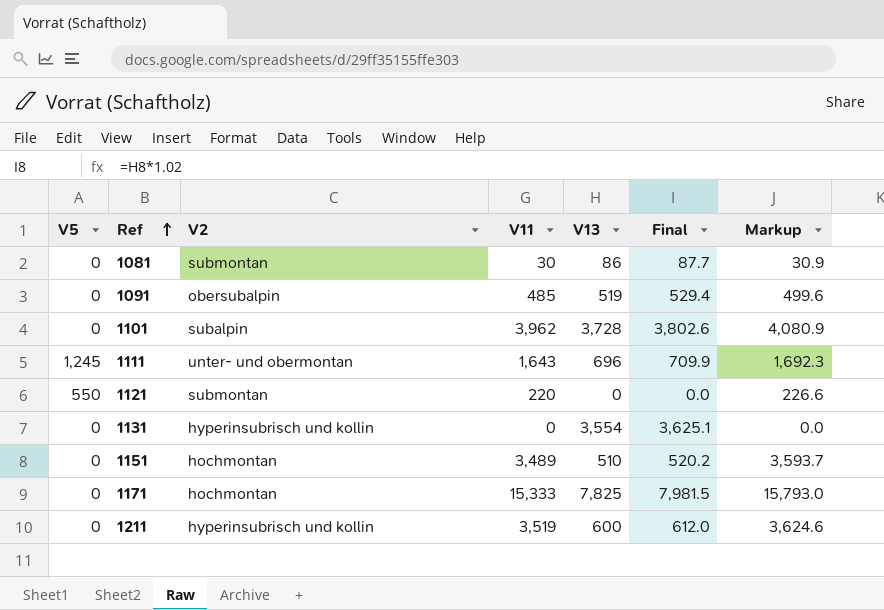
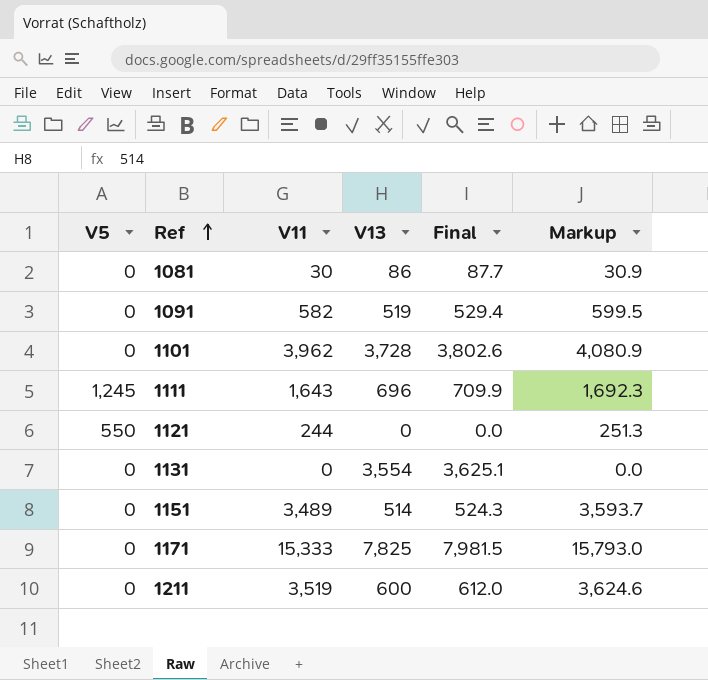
column V2 | position: 3 -> none
1091 | V11: 485 -> 582
1091 | Markup: 499.6 -> 599.5
1121 | V11: 220 -> 244
1121 | Markup: 226.6 -> 251.3
1151 | V13: 510 -> 514
1151 | Final: 520.2 -> 524.3

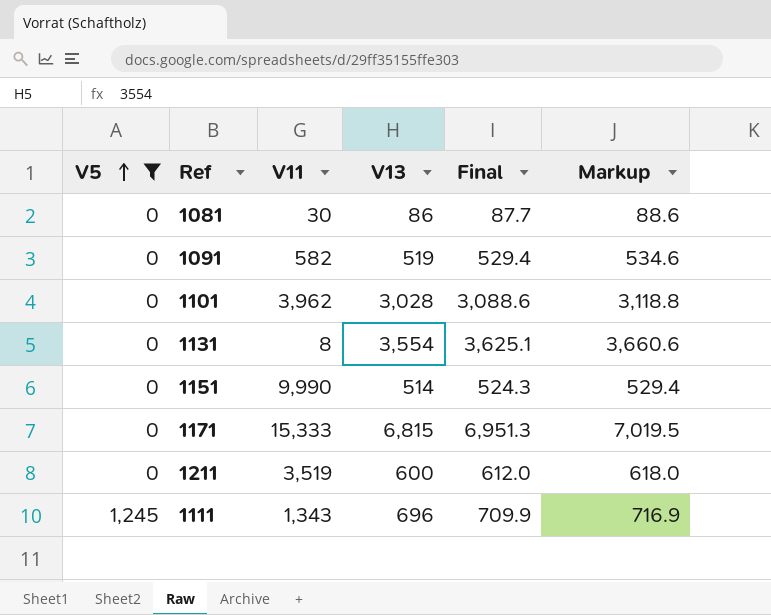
filter: none -> V5 != 550
row order: Ref ascending -> V5 ascending
column Markup | formula: [V11] * 1.03 -> [V13] * 1.03
1101 | V13: 3,728 -> 3,028
1101 | Final: 3,802.6 -> 3,088.6
1131 | V11: 0 -> 8
1151 | V11: 3,489 -> 9,990
1171 | V13: 7,825 -> 6,815
1171 | Final: 7,981.5 -> 6,951.3
1111 | V11: 1,643 -> 1,343

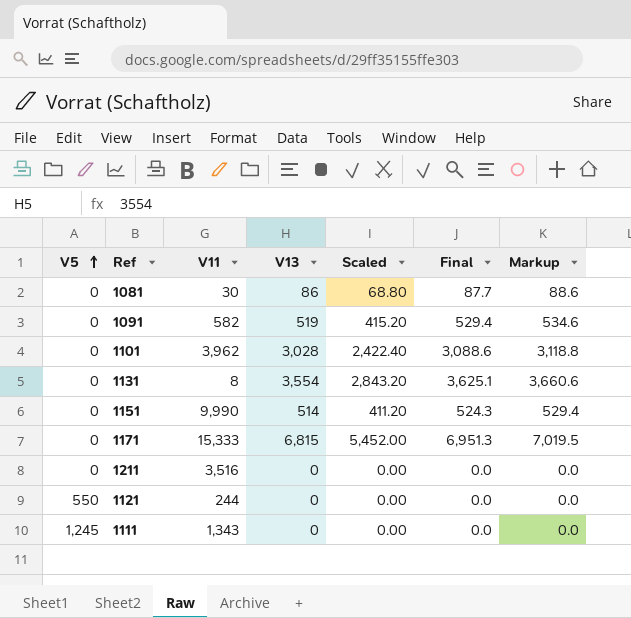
filter: V5 != 550 -> none
column Scaled | formula: none -> [V13] * 0.8
1211 | V11: 3,519 -> 3,516
1211 | V13: 600 -> 0
1211 | Final: 612.0 -> 0.0
1211 | Markup: 618.0 -> 0.0
1111 | V13: 696 -> 0
1111 | Final: 709.9 -> 0.0
1111 | Markup: 716.9 -> 0.0

